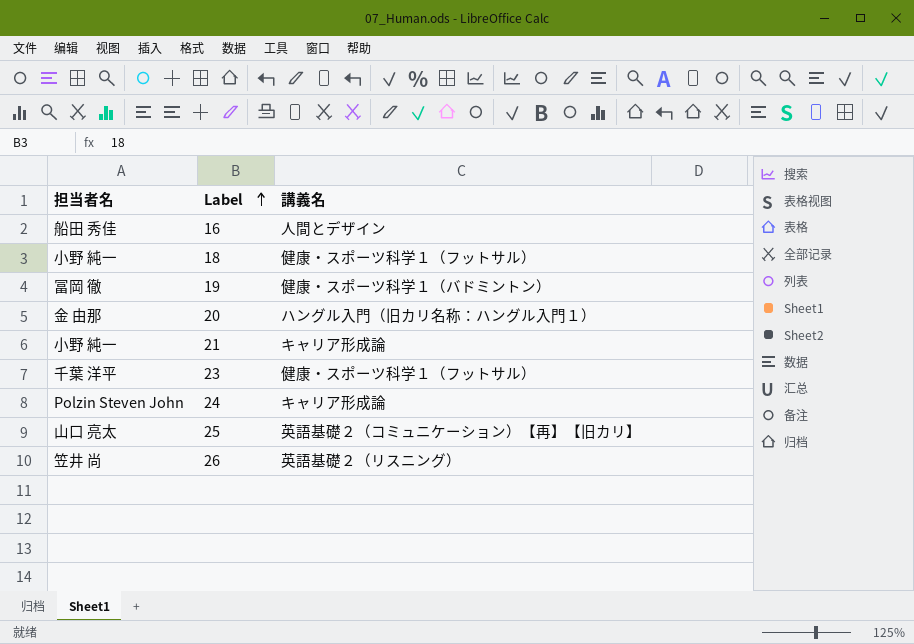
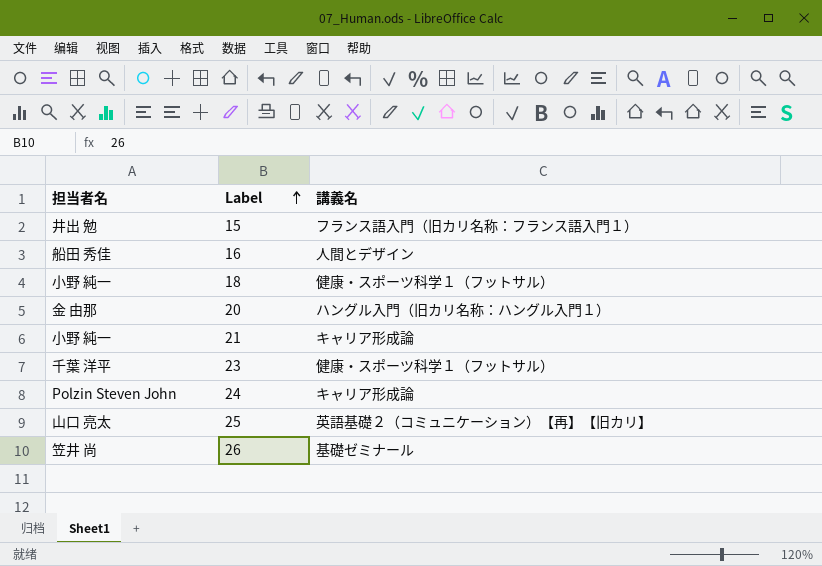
row 19: 冨岡 徹 | 健康・スポーツ科学１（バドミントン） -> none
row 15: none -> 井出 勉 | フランス語入門（旧カリ名称：フランス語入門１）
26 | 講義名: 英語基礎２（リスニング） -> 基礎ゼミナール

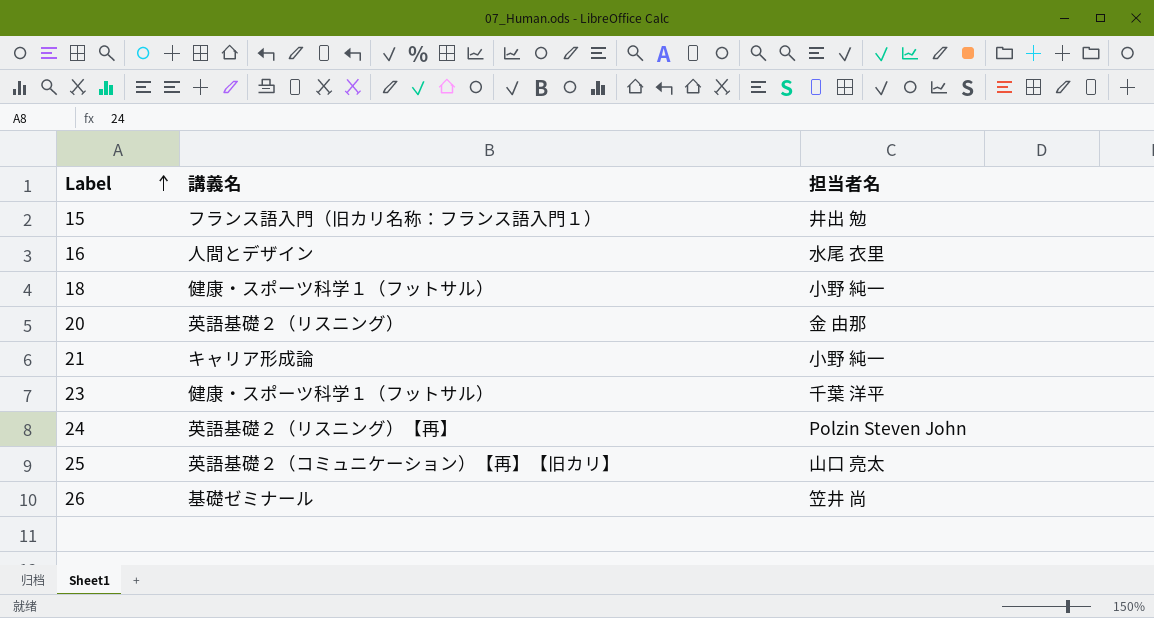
column 担当者名 | position: 1 -> 3
16 | 担当者名: 船田 秀佳 -> 水尾 衣里
20 | 講義名: ハングル入門（旧カリ名称：ハングル入門１） -> 英語基礎２（リスニング）
24 | 講義名: キャリア形成論 -> 英語基礎２（リスニング）【再】

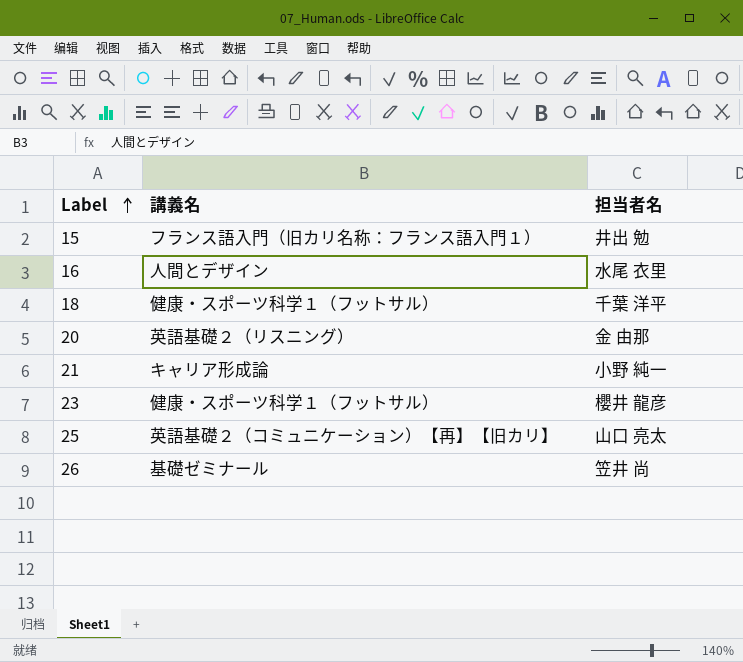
row 24: 英語基礎２（リスニング）【再】 | Polzin Steven John -> none
18 | 担当者名: 小野 純一 -> 千葉 洋平
23 | 担当者名: 千葉 洋平 -> 櫻井 龍彦

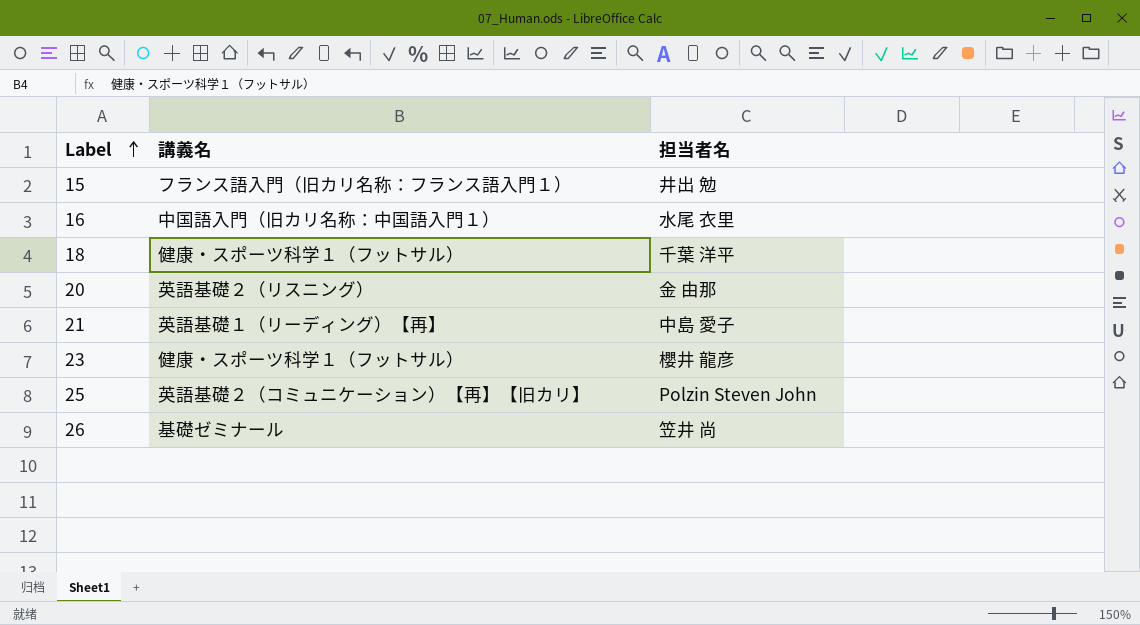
16 | 講義名: 人間とデザイン -> 中国語入門（旧カリ名称：中国語入門１）
21 | 講義名: キャリア形成論 -> 英語基礎１（リーディング）【再】
21 | 担当者名: 小野 純一 -> 中島 愛子
25 | 担当者名: 山口 亮太 -> Polzin Steven John

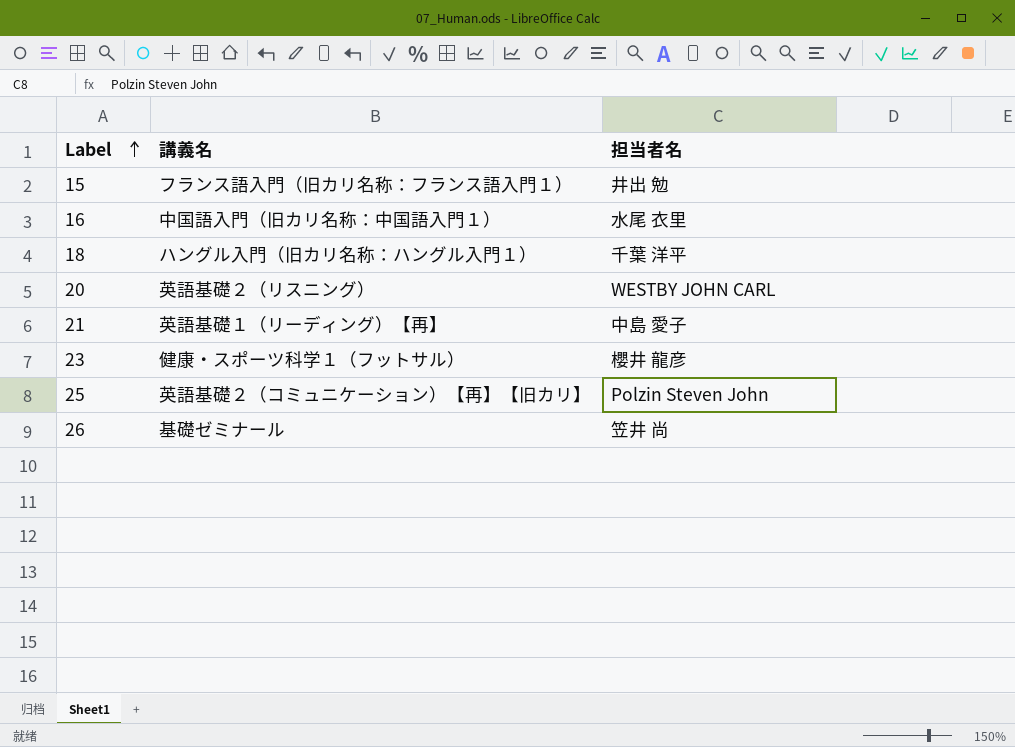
18 | 講義名: 健康・スポーツ科学１（フットサル） -> ハングル入門（旧カリ名称：ハングル入門１）
20 | 担当者名: 金 由那 -> WESTBY JOHN CARL

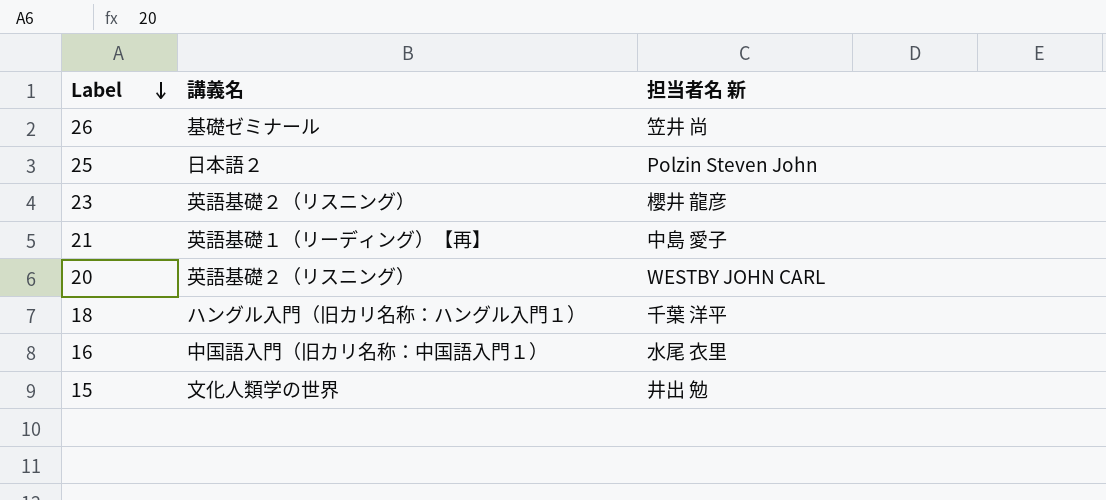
row order: Label ascending -> Label descending
column name: 担当者名 -> 担当者名 新
25 | 講義名: 英語基礎２（コミュニケーション）【再】【旧カリ】 -> 日本語２
23 | 講義名: 健康・スポーツ科学１（フットサル） -> 英語基礎２（リスニング）
15 | 講義名: フランス語入門（旧カリ名称：フランス語入門１） -> 文化人類学の世界

